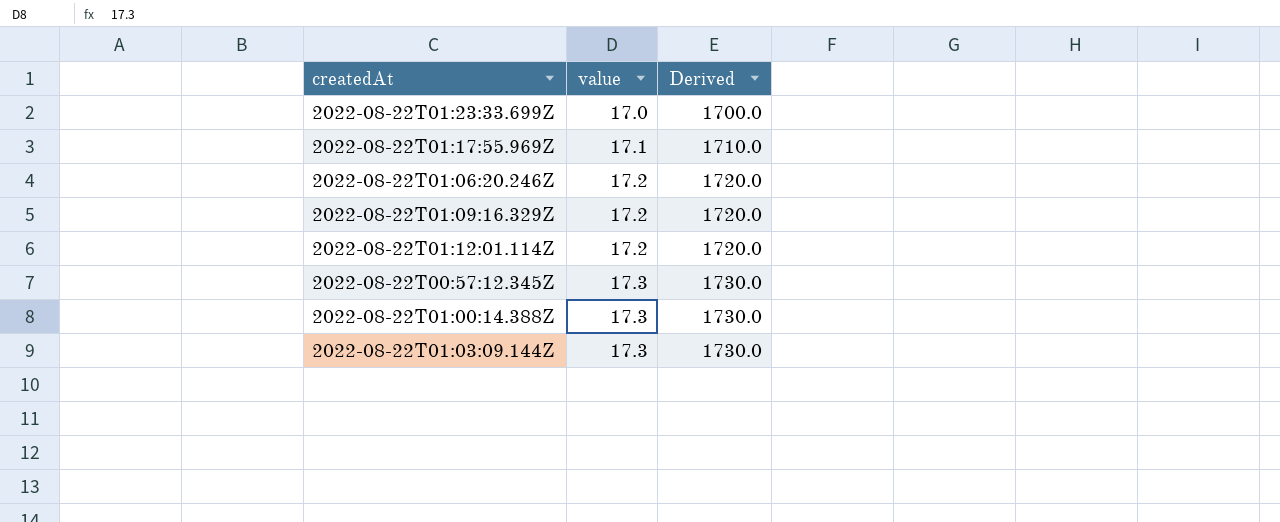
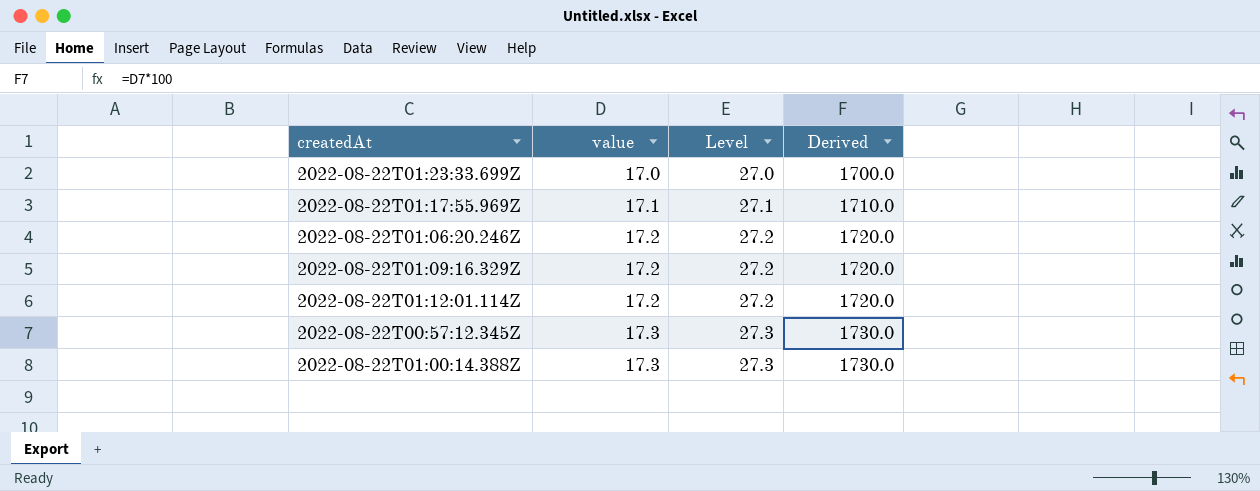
column Level | formula: none -> [value] + 10
row 2022-08-22T01:03:09.144Z: 17.3 | 1730.0 -> none

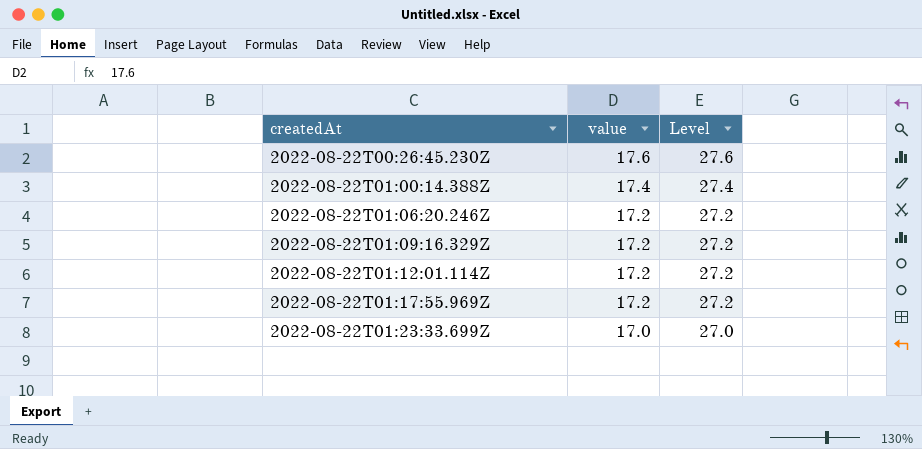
row order: value ascending -> createdAt ascending
column Derived | formula: [value] * 100 -> none
row 2022-08-22T00:57:12.345Z: 17.3 | 27.3 | 1730.0 -> none
row 2022-08-22T00:26:45.230Z: none -> 17.6 | 27.6
2022-08-22T01:00:14.388Z | value: 17.3 -> 17.4
2022-08-22T01:00:14.388Z | Level: 27.3 -> 27.4
2022-08-22T01:17:55.969Z | value: 17.1 -> 17.2
2022-08-22T01:17:55.969Z | Level: 27.1 -> 27.2

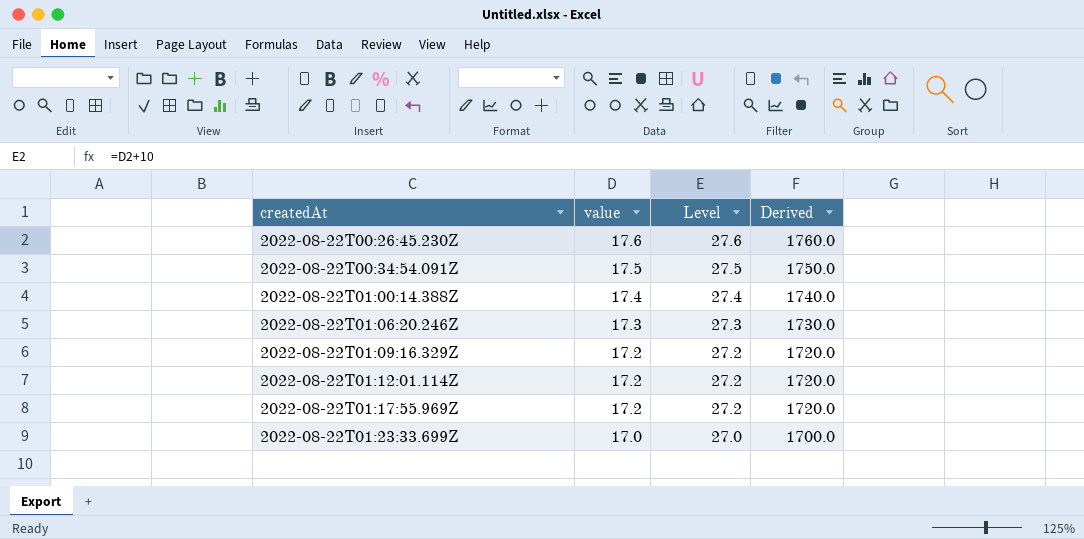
column Derived | formula: none -> [value] * 100
row 2022-08-22T00:34:54.091Z: none -> 17.5 | 27.5 | 1750.0
2022-08-22T01:06:20.246Z | value: 17.2 -> 17.3
2022-08-22T01:06:20.246Z | Level: 27.2 -> 27.3

